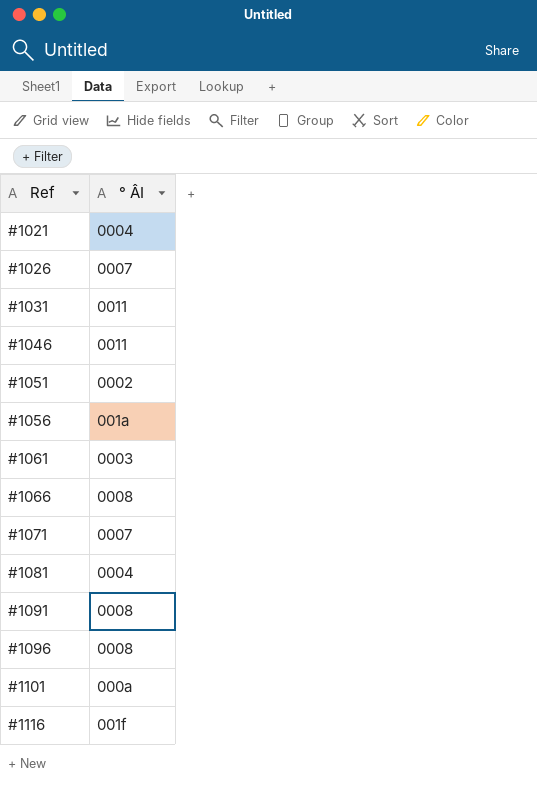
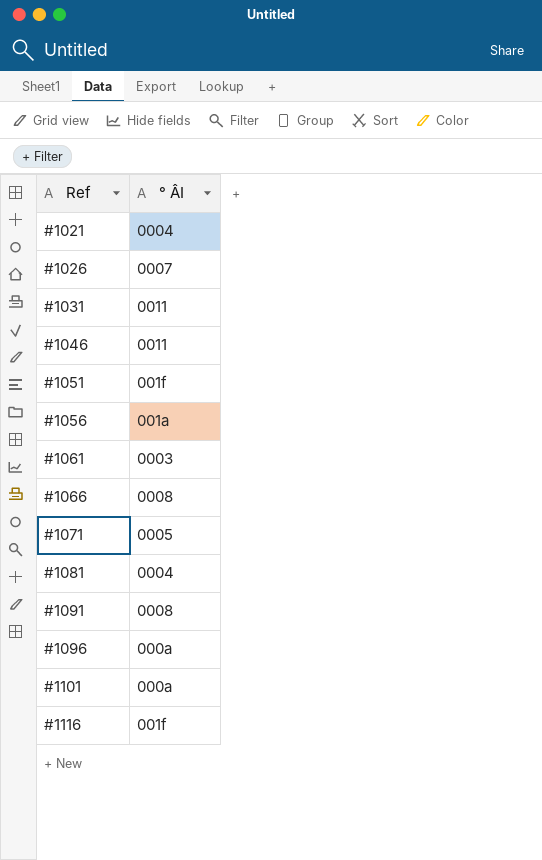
#1051 | ° ÂI: 0002 -> 001f
#1071 | ° ÂI: 0007 -> 0005
#1096 | ° ÂI: 0008 -> 000a

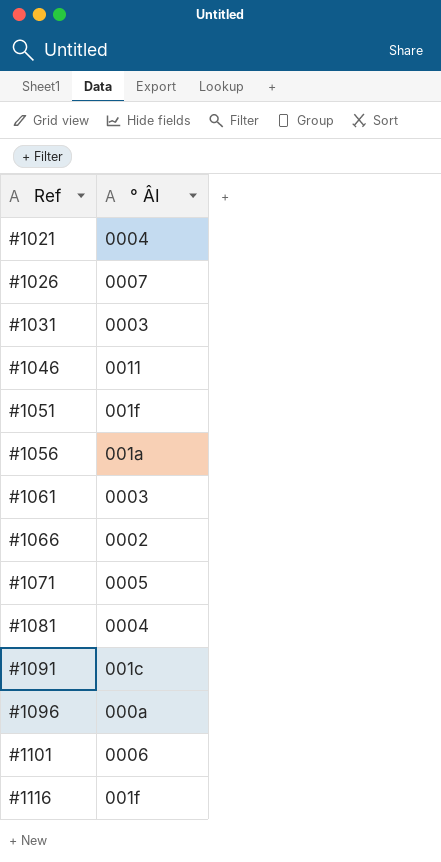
#1031 | ° ÂI: 0011 -> 0003
#1066 | ° ÂI: 0008 -> 0002
#1091 | ° ÂI: 0008 -> 001c
#1101 | ° ÂI: 000a -> 0006

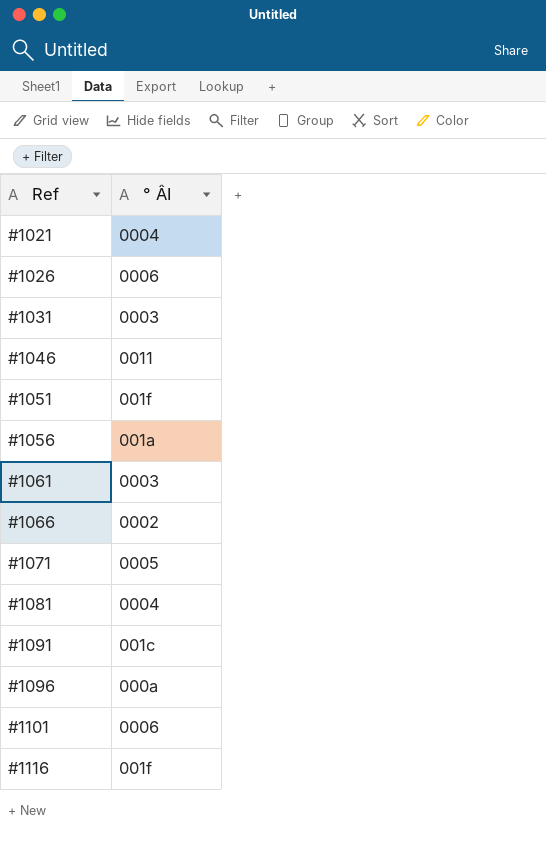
#1026 | ° ÂI: 0007 -> 0006

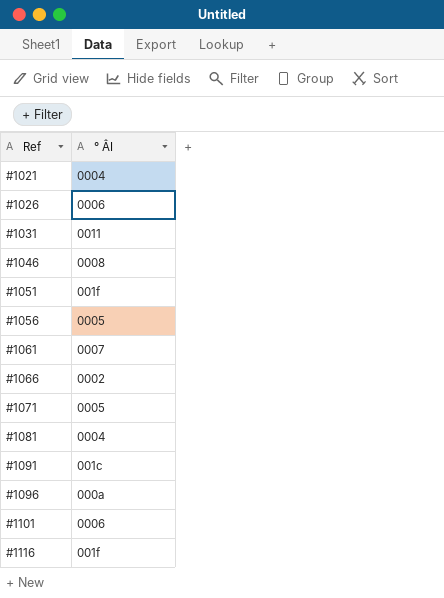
#1031 | ° ÂI: 0003 -> 0011
#1046 | ° ÂI: 0011 -> 0008
#1056 | ° ÂI: 001a -> 0005
#1061 | ° ÂI: 0003 -> 0007

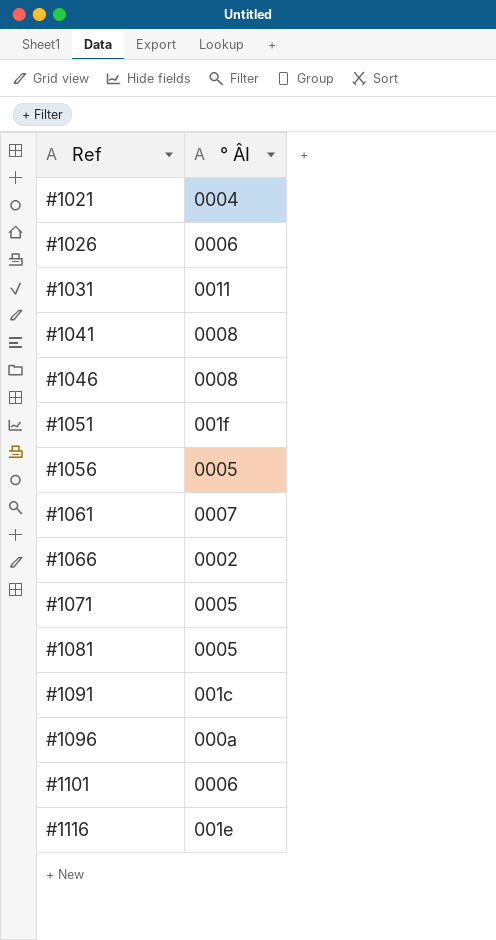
row #1041: none -> 0008
#1081 | ° ÂI: 0004 -> 0005
#1116 | ° ÂI: 001f -> 001e

